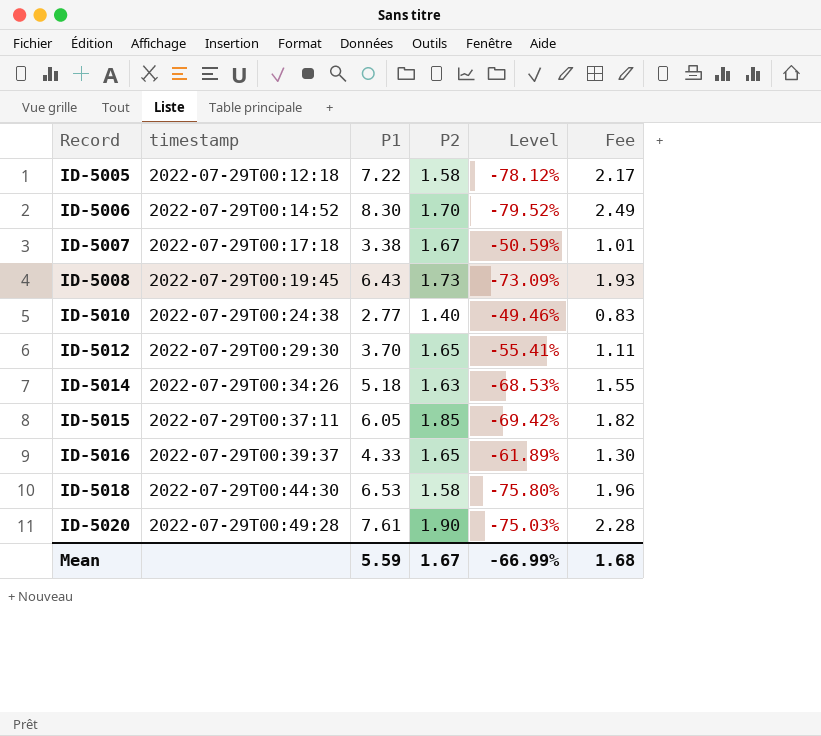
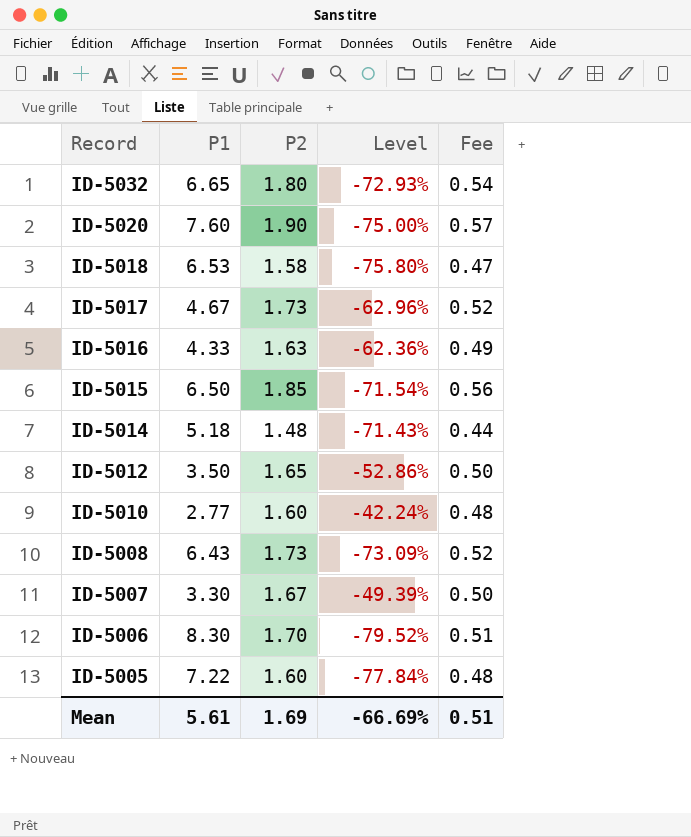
row order: Record ascending -> Record descending
column timestamp | position: 2 -> none
column Fee | formula: [P1] * 0.3 -> [P2] * 0.3
row ID-5032: none -> 6.65 | 1.80 | -72.93% | 0.54
ID-5020 | P1: 7.61 -> 7.60
ID-5020 | Level: -75.03% -> -75.00%
row ID-5017: none -> 4.67 | 1.73 | -62.96% | 0.52
ID-5016 | P2: 1.65 -> 1.63
ID-5016 | Level: -61.89% -> -62.36%
ID-5015 | P1: 6.05 -> 6.50
ID-5015 | Level: -69.42% -> -71.54%
ID-5014 | P2: 1.63 -> 1.48
ID-5014 | Level: -68.53% -> -71.43%
ID-5012 | P1: 3.70 -> 3.50
ID-5012 | Level: -55.41% -> -52.86%
ID-5010 | P2: 1.40 -> 1.60
ID-5010 | Level: -49.46% -> -42.24%
ID-5007 | P1: 3.38 -> 3.30
ID-5007 | Level: -50.59% -> -49.39%
ID-5005 | P2: 1.58 -> 1.60
ID-5005 | Level: -78.12% -> -77.84%
Mean | P1: 5.59 -> 5.61
Mean | P2: 1.67 -> 1.69
Mean | Level: -66.99% -> -66.69%
Mean | Fee: 1.68 -> 0.51

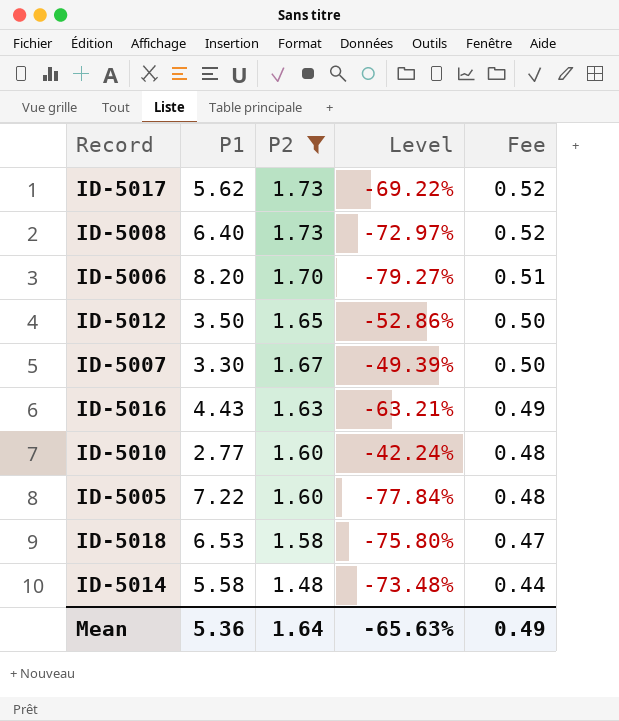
filter: none -> P2 <= 1.73
row order: Record descending -> Fee descending
ID-5017 | P1: 4.67 -> 5.62
ID-5017 | Level: -62.96% -> -69.22%
ID-5008 | P1: 6.43 -> 6.40
ID-5008 | Level: -73.09% -> -72.97%
ID-5006 | P1: 8.30 -> 8.20
ID-5006 | Level: -79.52% -> -79.27%
ID-5016 | P1: 4.33 -> 4.43
ID-5016 | Level: -62.36% -> -63.21%
ID-5014 | P1: 5.18 -> 5.58
ID-5014 | Level: -71.43% -> -73.48%
Mean | P1: 5.61 -> 5.36
Mean | P2: 1.69 -> 1.64
Mean | Level: -66.69% -> -65.63%
Mean | Fee: 0.51 -> 0.49

